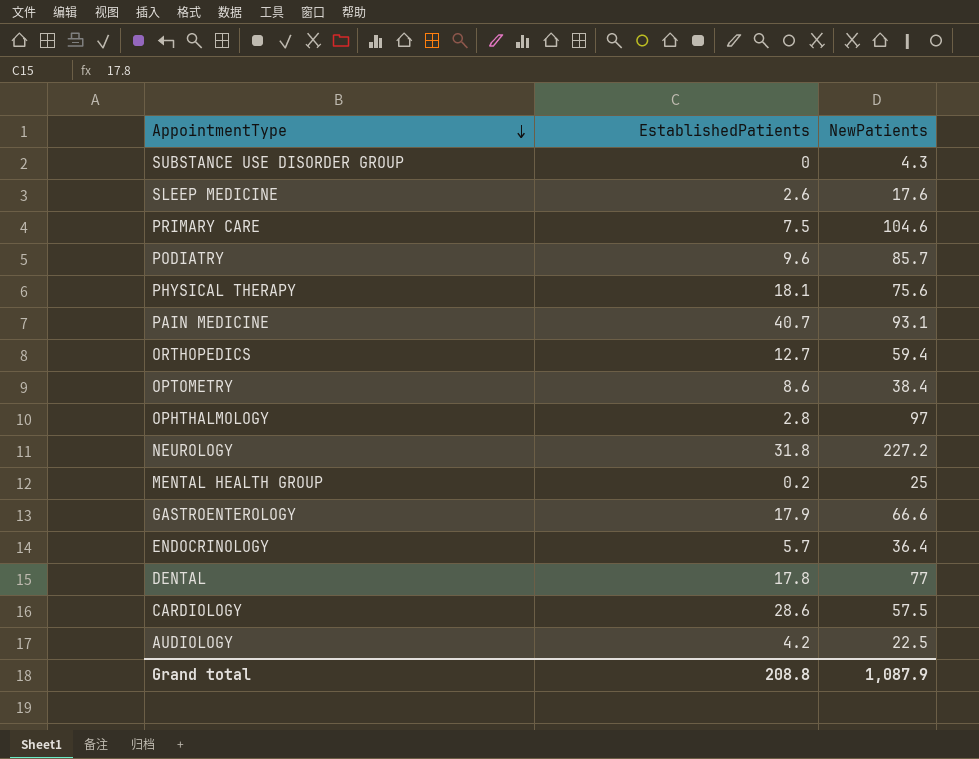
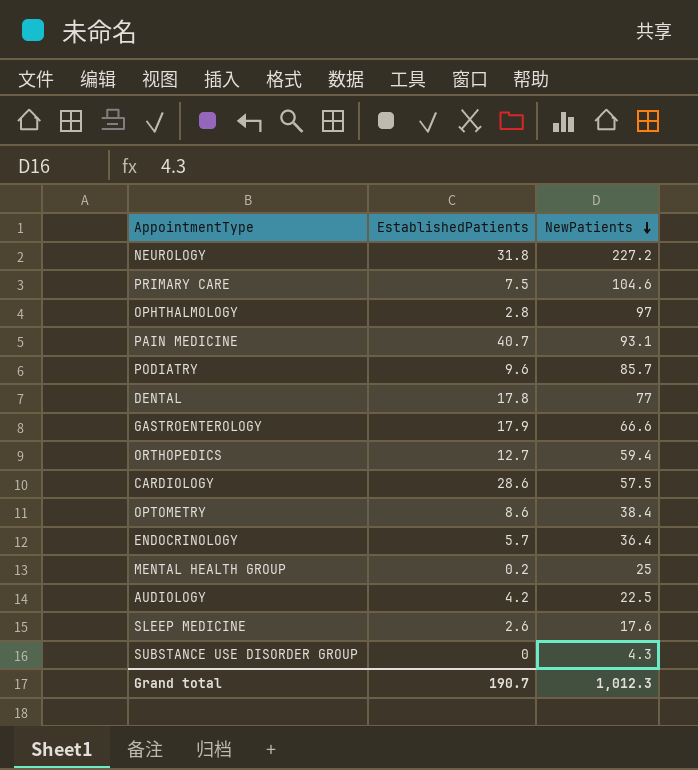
row order: AppointmentType descending -> NewPatients descending
row PHYSICAL THERAPY: 18.1 | 75.6 -> none
Grand total | EstablishedPatients: 208.8 -> 190.7
Grand total | NewPatients: 1,087.9 -> 1,012.3

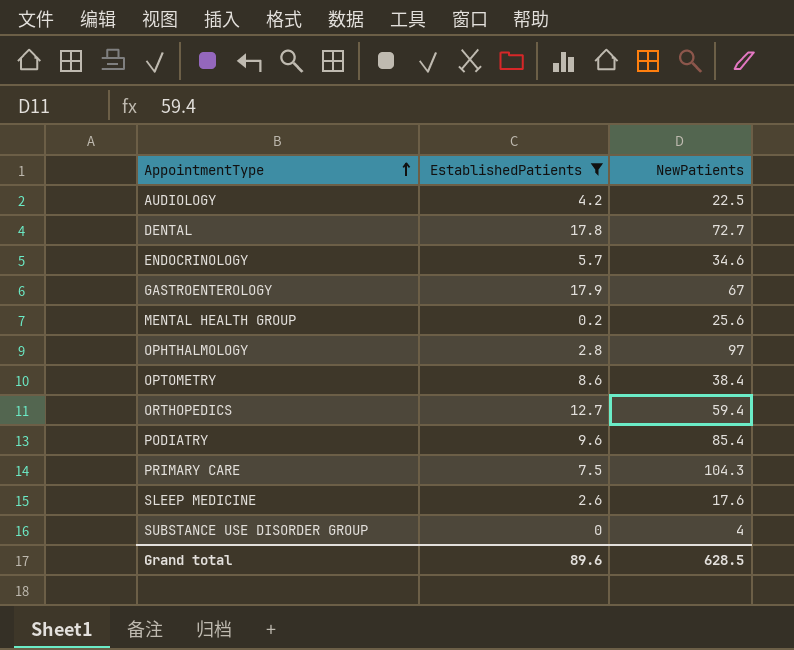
filter: none -> EstablishedPatients <= 17.9
row order: NewPatients descending -> AppointmentType ascending
DENTAL | NewPatients: 77 -> 72.7
ENDOCRINOLOGY | NewPatients: 36.4 -> 34.6
GASTROENTEROLOGY | NewPatients: 66.6 -> 67
MENTAL HEALTH GROUP | NewPatients: 25 -> 25.6
PODIATRY | NewPatients: 85.7 -> 85.4
PRIMARY CARE | NewPatients: 104.6 -> 104.3
SUBSTANCE USE DISORDER GROUP | NewPatients: 4.3 -> 4
Grand total | EstablishedPatients: 190.7 -> 89.6
Grand total | NewPatients: 1,012.3 -> 628.5

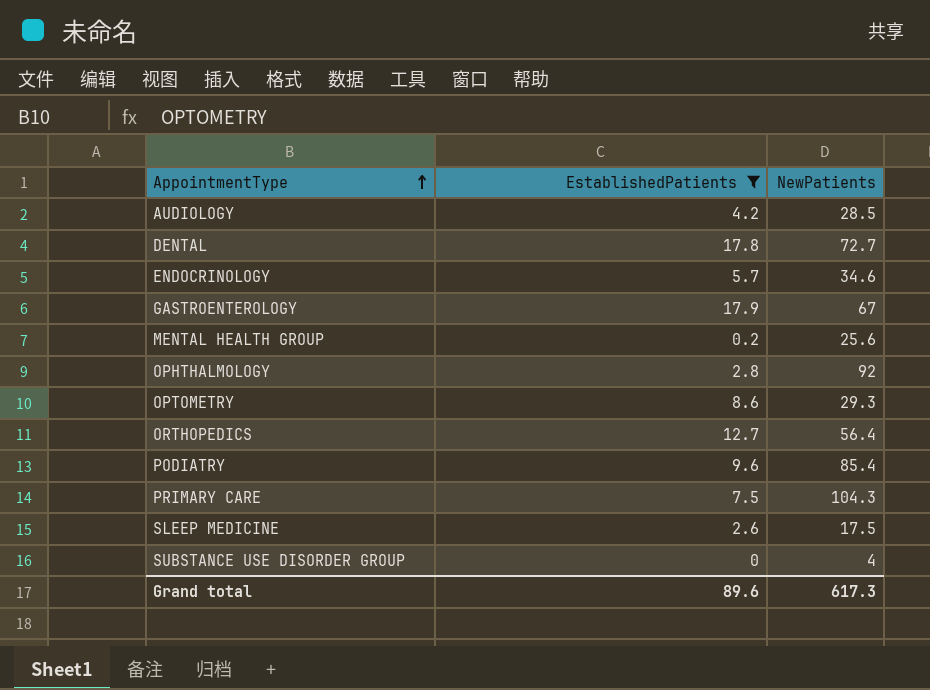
AUDIOLOGY | NewPatients: 22.5 -> 28.5
OPHTHALMOLOGY | NewPatients: 97 -> 92
OPTOMETRY | NewPatients: 38.4 -> 29.3
ORTHOPEDICS | NewPatients: 59.4 -> 56.4
SLEEP MEDICINE | NewPatients: 17.6 -> 17.5
Grand total | NewPatients: 628.5 -> 617.3

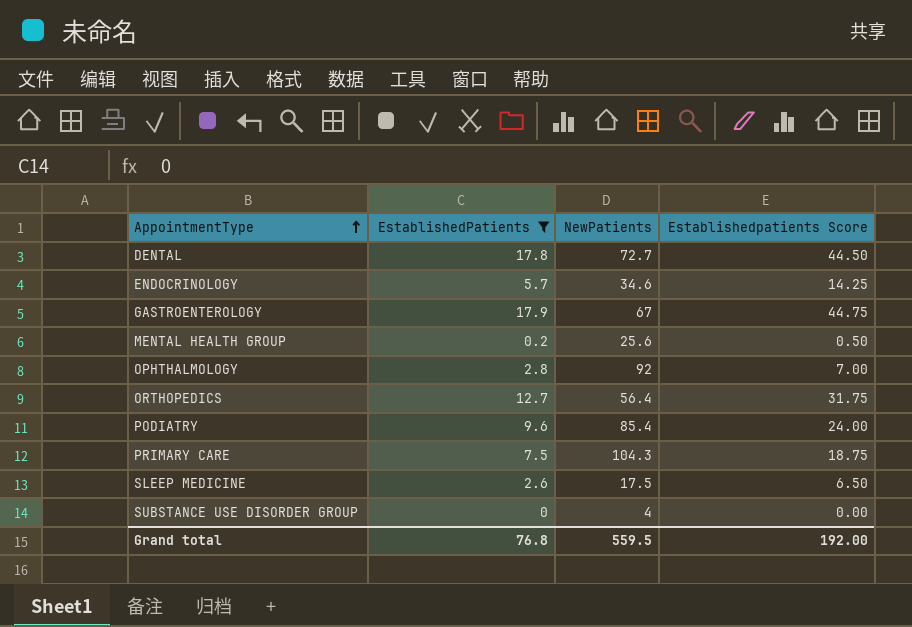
column Establishedpatients Score | formula: none -> [EstablishedPatients] * 2.5
row AUDIOLOGY: 4.2 | 28.5 -> none
row OPTOMETRY: 8.6 | 29.3 -> none
Grand total | EstablishedPatients: 89.6 -> 76.8
Grand total | NewPatients: 617.3 -> 559.5

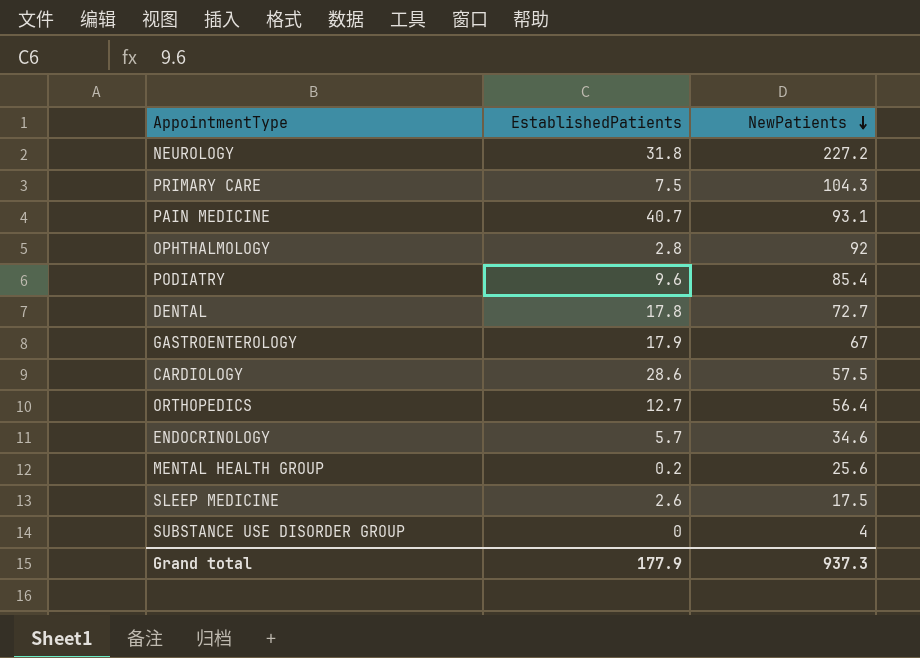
filter: EstablishedPatients <= 17.9 -> none
row order: AppointmentType ascending -> NewPatients descending
column Establishedpatients Score | formula: [EstablishedPatients] * 2.5 -> none
Grand total | EstablishedPatients: 76.8 -> 177.9
Grand total | NewPatients: 559.5 -> 937.3

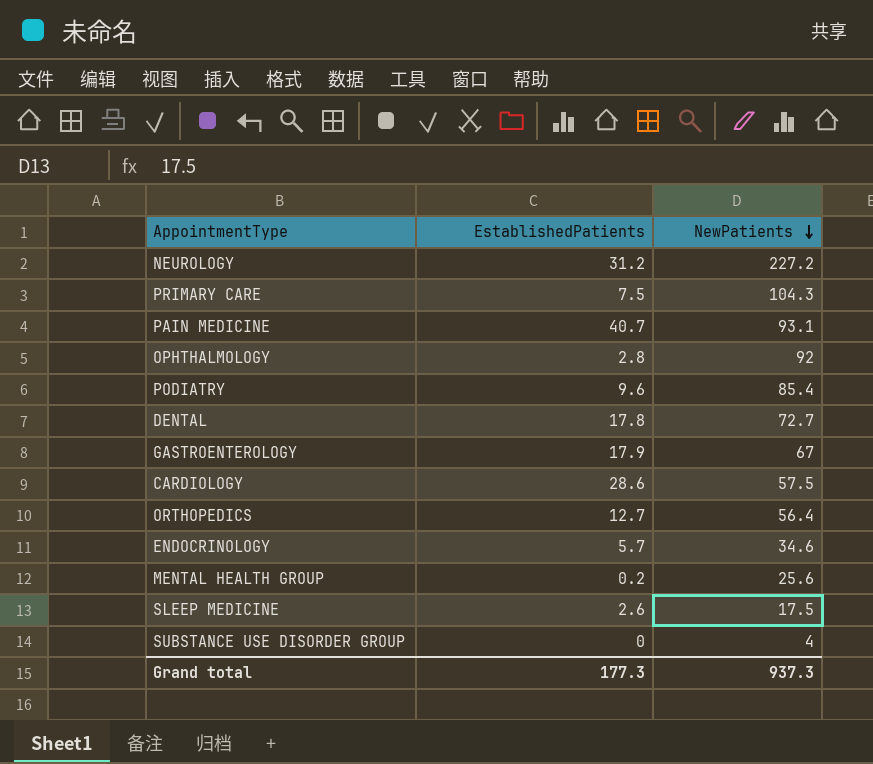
NEUROLOGY | EstablishedPatients: 31.8 -> 31.2
Grand total | EstablishedPatients: 177.9 -> 177.3

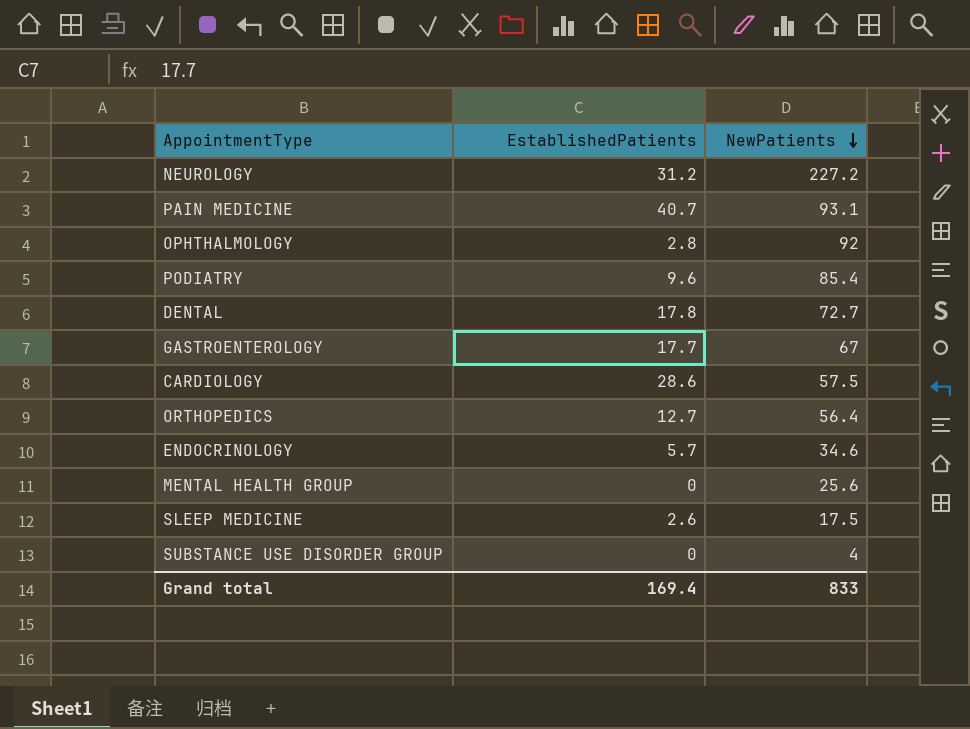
row PRIMARY CARE: 7.5 | 104.3 -> none
GASTROENTEROLOGY | EstablishedPatients: 17.9 -> 17.7
MENTAL HEALTH GROUP | EstablishedPatients: 0.2 -> 0
Grand total | EstablishedPatients: 177.3 -> 169.4
Grand total | NewPatients: 937.3 -> 833

